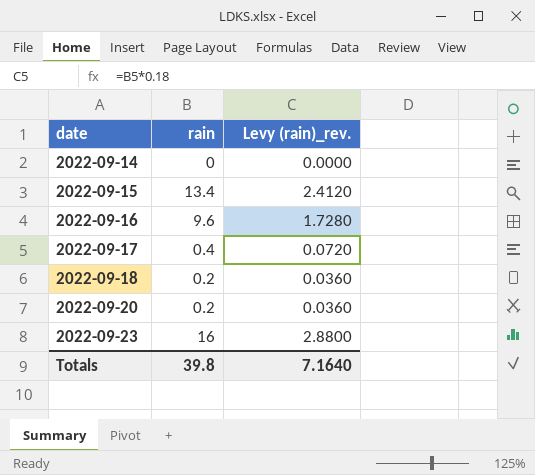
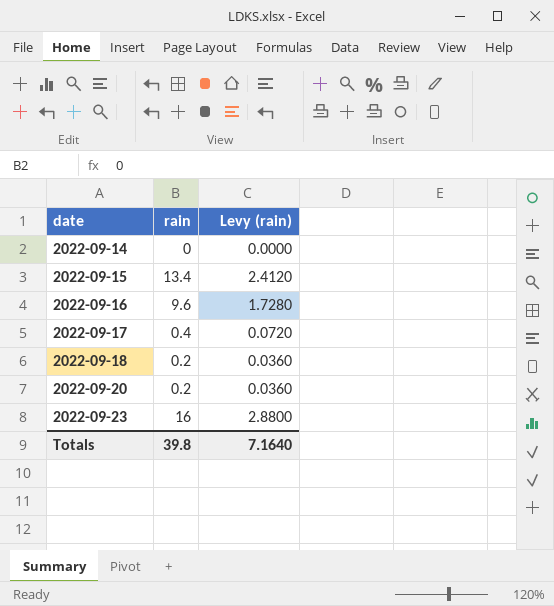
column name: Levy (rain)_rev. -> Levy (rain)

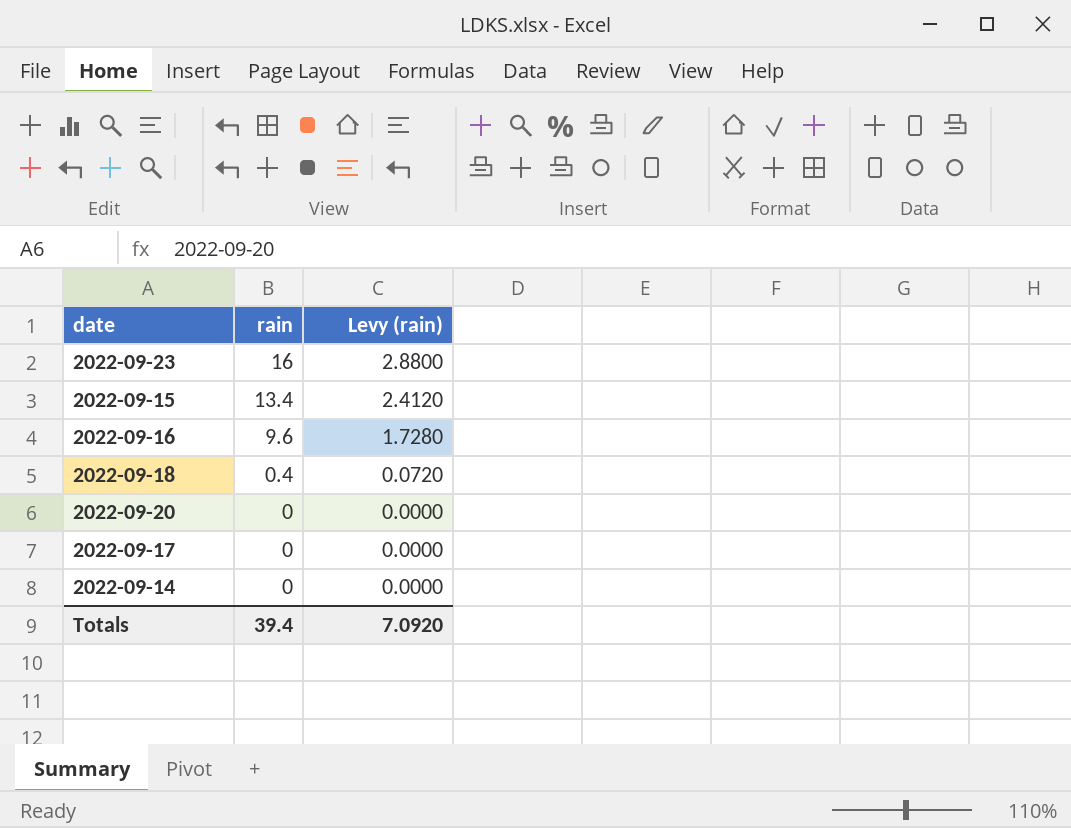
row order: date ascending -> rain descending
2022-09-18 | rain: 0.2 -> 0.4
2022-09-18 | Levy (rain): 0.0360 -> 0.0720
2022-09-20 | rain: 0.2 -> 0
2022-09-20 | Levy (rain): 0.0360 -> 0.0000
2022-09-17 | rain: 0.4 -> 0
2022-09-17 | Levy (rain): 0.0720 -> 0.0000
Totals | rain: 39.8 -> 39.4
Totals | Levy (rain): 7.1640 -> 7.0920

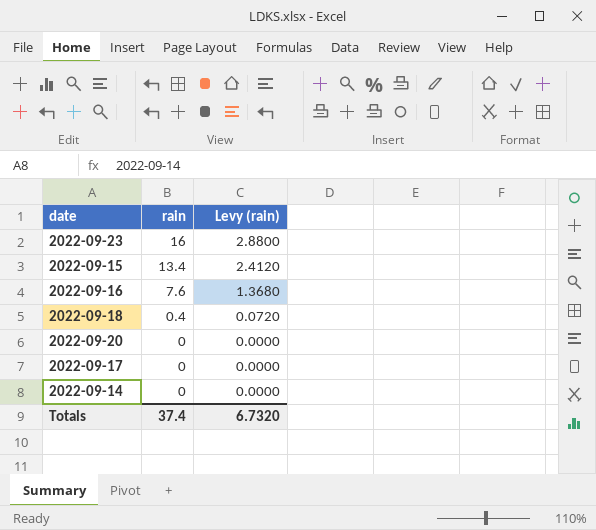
2022-09-16 | rain: 9.6 -> 7.6
2022-09-16 | Levy (rain): 1.7280 -> 1.3680
Totals | rain: 39.4 -> 37.4
Totals | Levy (rain): 7.0920 -> 6.7320

